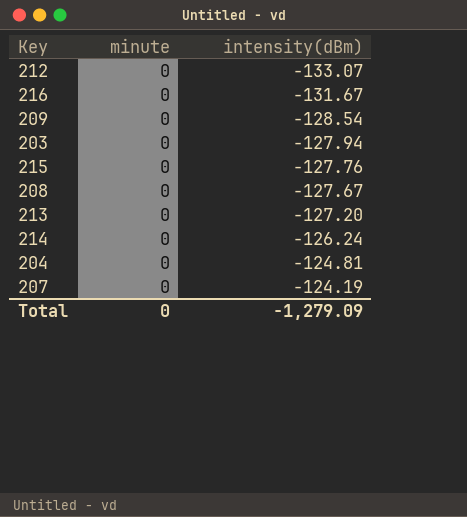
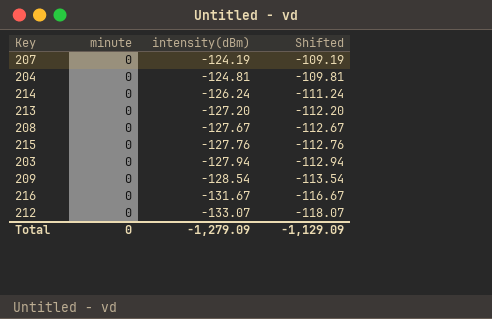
row order: intensity(dBm) ascending -> intensity(dBm) descending
column Shifted | formula: none -> [intensity(dBm)] + 15

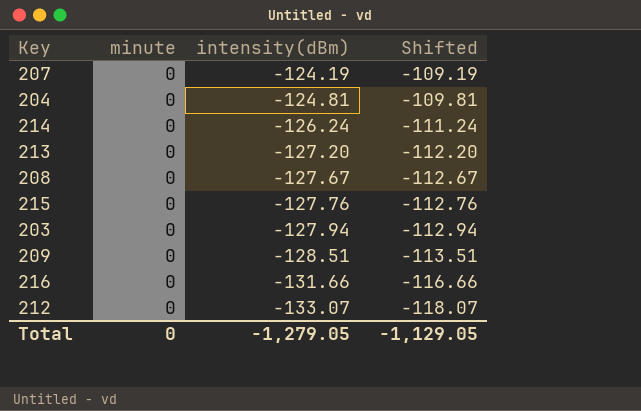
209 | intensity(dBm): -128.54 -> -128.51
209 | Shifted: -113.54 -> -113.51
216 | intensity(dBm): -131.67 -> -131.66
216 | Shifted: -116.67 -> -116.66
Total | intensity(dBm): -1,279.09 -> -1,279.05
Total | Shifted: -1,129.09 -> -1,129.05

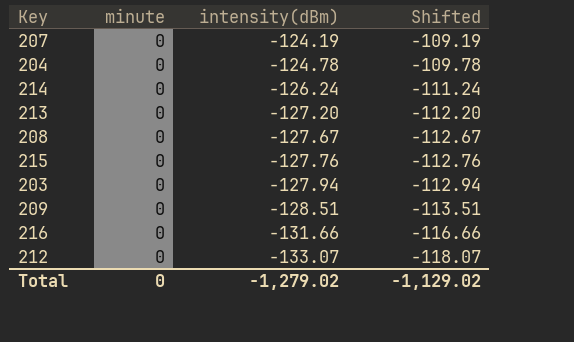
204 | intensity(dBm): -124.81 -> -124.78
204 | Shifted: -109.81 -> -109.78
Total | intensity(dBm): -1,279.05 -> -1,279.02
Total | Shifted: -1,129.05 -> -1,129.02

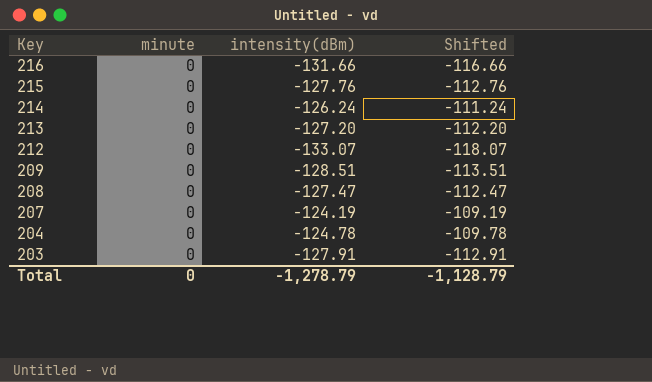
row order: intensity(dBm) descending -> Key descending
208 | intensity(dBm): -127.67 -> -127.47
208 | Shifted: -112.67 -> -112.47
203 | intensity(dBm): -127.94 -> -127.91
203 | Shifted: -112.94 -> -112.91
Total | intensity(dBm): -1,279.02 -> -1,278.79
Total | Shifted: -1,129.02 -> -1,128.79

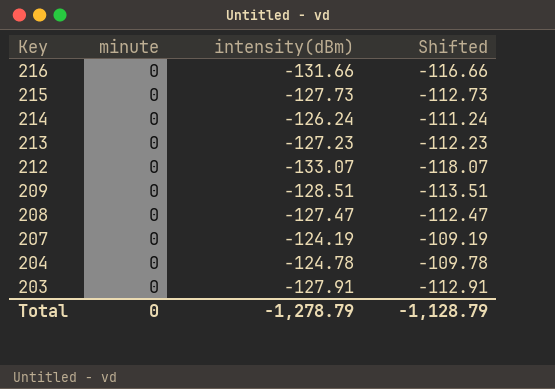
215 | intensity(dBm): -127.76 -> -127.73
215 | Shifted: -112.76 -> -112.73
213 | intensity(dBm): -127.20 -> -127.23
213 | Shifted: -112.20 -> -112.23

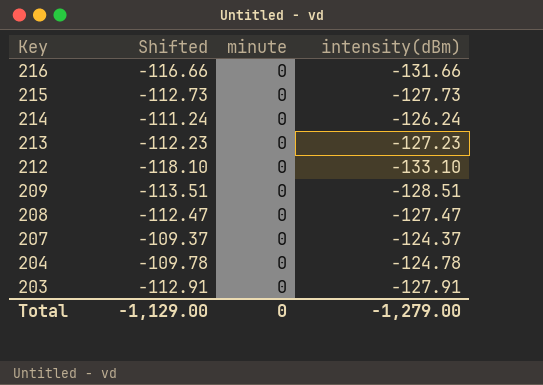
column Shifted | position: 4 -> 2
212 | Shifted: -118.07 -> -118.10
212 | intensity(dBm): -133.07 -> -133.10
207 | Shifted: -109.19 -> -109.37
207 | intensity(dBm): -124.19 -> -124.37
Total | Shifted: -1,128.79 -> -1,129.00
Total | intensity(dBm): -1,278.79 -> -1,279.00

